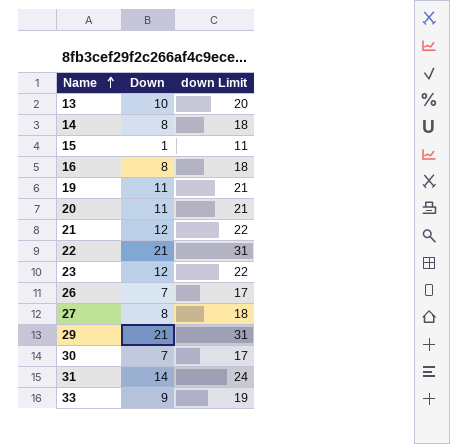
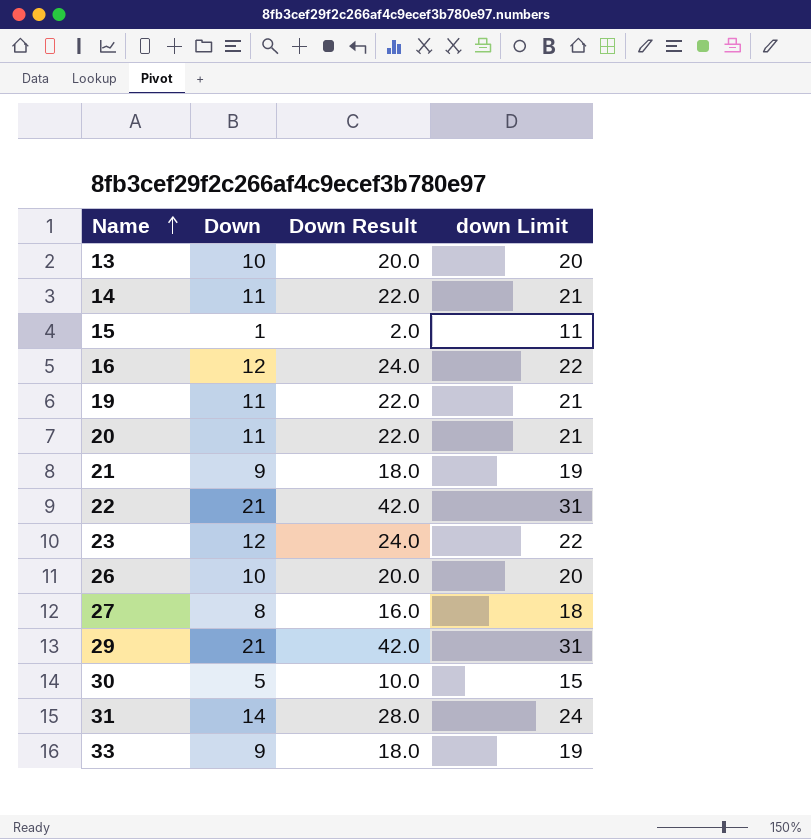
column Down Result | formula: none -> [Down] * 2
14 | Down: 8 -> 11
14 | down Limit: 18 -> 21
16 | Down: 8 -> 12
16 | down Limit: 18 -> 22
21 | Down: 12 -> 9
21 | down Limit: 22 -> 19
26 | Down: 7 -> 10
26 | down Limit: 17 -> 20
30 | Down: 7 -> 5
30 | down Limit: 17 -> 15

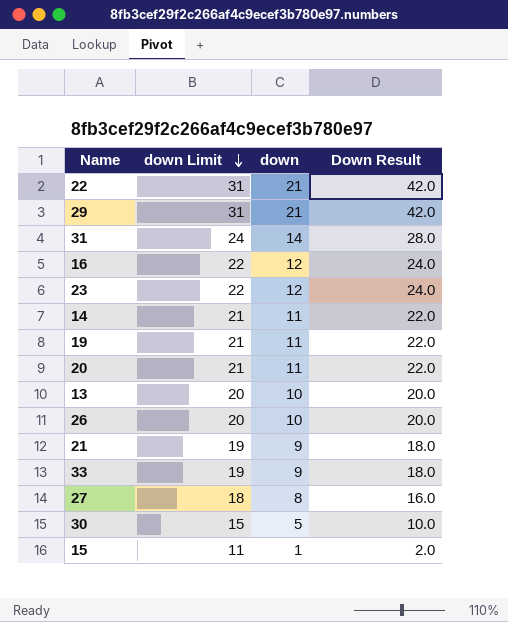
row order: Name ascending -> down Limit descending
column down Limit | position: 4 -> 2
column name: Down -> down

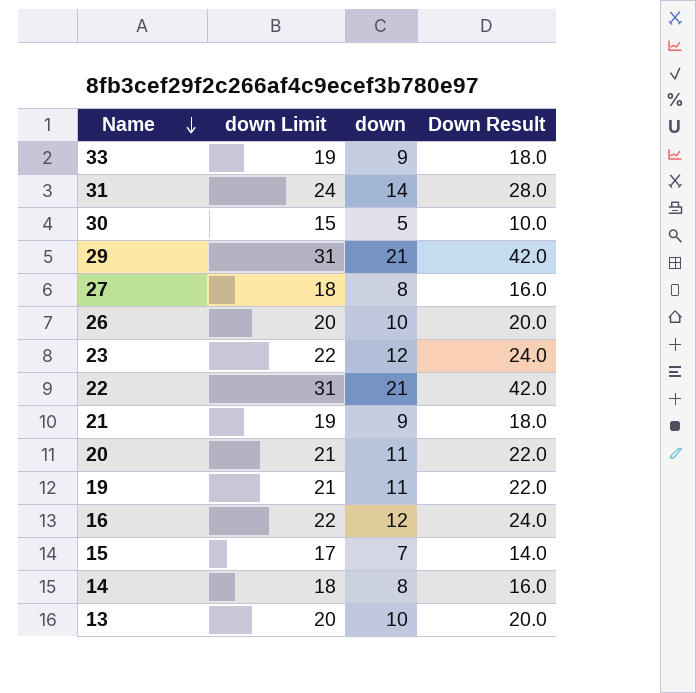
row order: down Limit descending -> Name descending
15 | down Limit: 11 -> 17
15 | down: 1 -> 7
15 | Down Result: 2.0 -> 14.0
14 | down Limit: 21 -> 18
14 | down: 11 -> 8
14 | Down Result: 22.0 -> 16.0

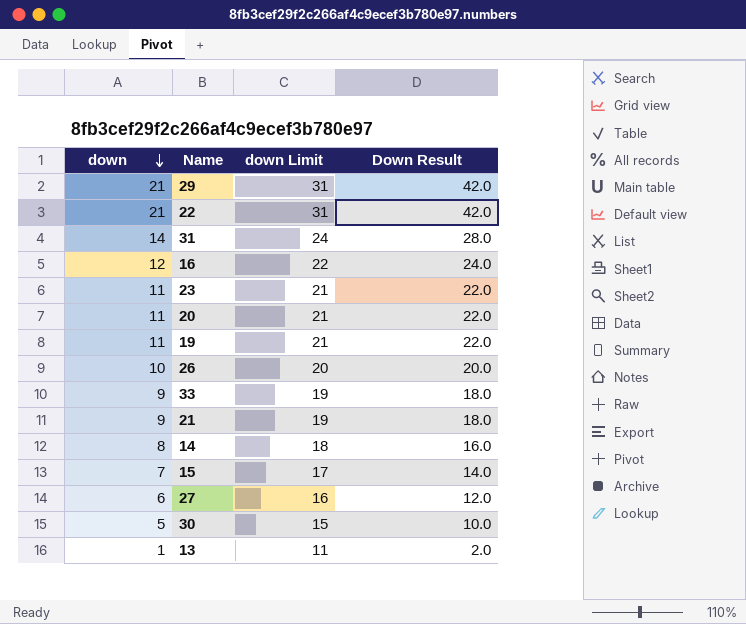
row order: Name descending -> down descending
column down | position: 3 -> 1
23 | down: 12 -> 11
23 | down Limit: 22 -> 21
23 | Down Result: 24.0 -> 22.0
27 | down: 8 -> 6
27 | down Limit: 18 -> 16
27 | Down Result: 16.0 -> 12.0
13 | down: 10 -> 1
13 | down Limit: 20 -> 11
13 | Down Result: 20.0 -> 2.0

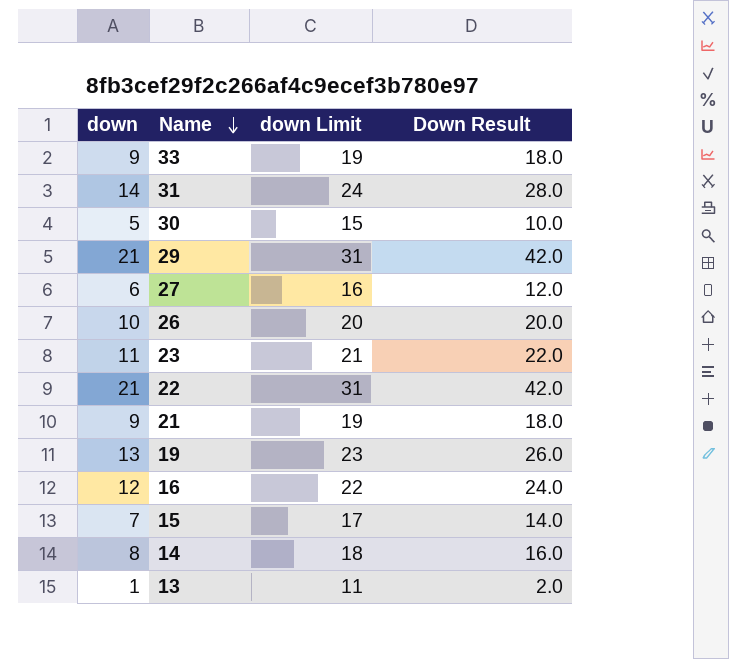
row order: down descending -> Name descending
row 20: 11 | 21 | 22.0 -> none
19 | down: 11 -> 13
19 | down Limit: 21 -> 23
19 | Down Result: 22.0 -> 26.0

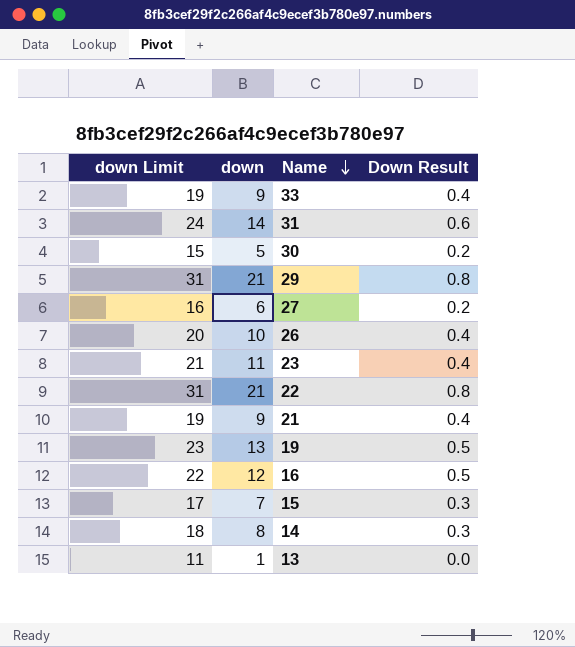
column down Limit | position: 3 -> 1
column Down Result | formula: [down] * 2 -> [down] * 0.04

